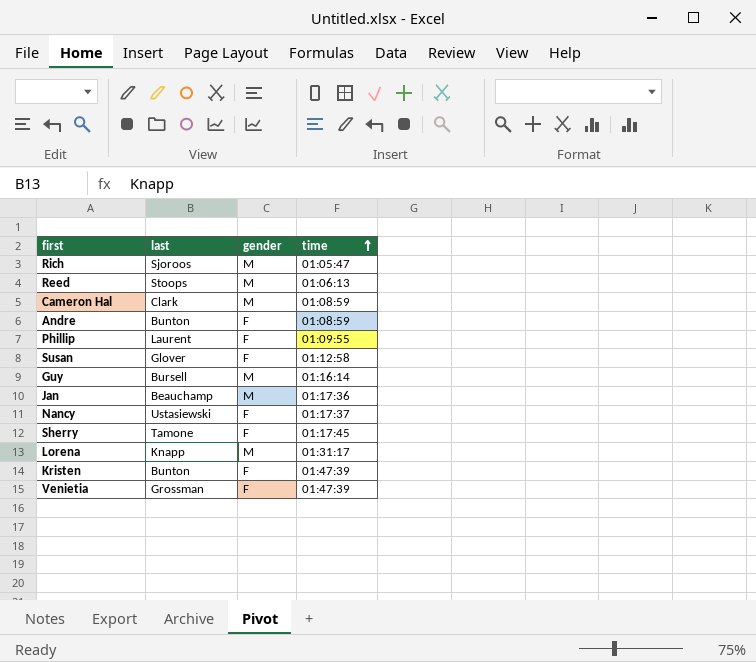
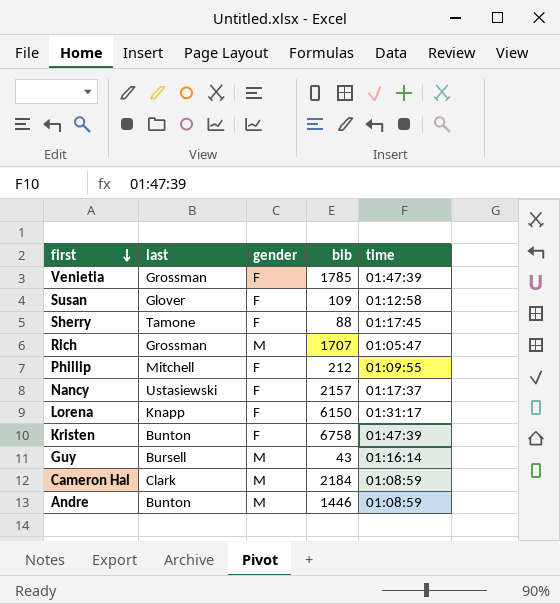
row order: time ascending -> first descending
column bib | position: none -> 4
row Reed: Stoops | M | 01:06:13 -> none
row Jan: Beauchamp | M | 01:17:36 -> none
Rich | last: Sjoroos -> Grossman
Phillip | last: Laurent -> Mitchell
Lorena | gender: M -> F
Andre | gender: F -> M

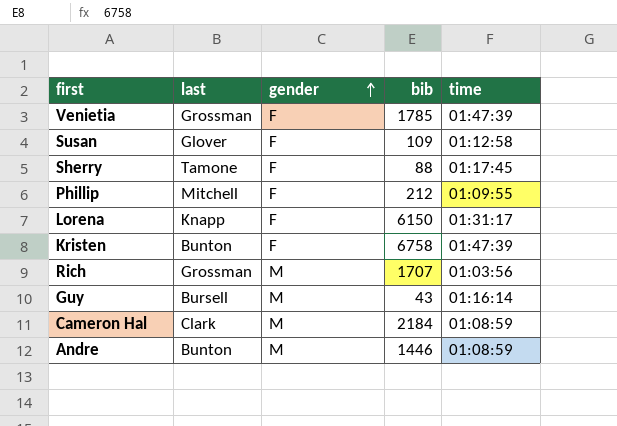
row order: first descending -> gender ascending
row Nancy: Ustasiewski | F | 2157 | 01:17:37 -> none
Rich | time: 01:05:47 -> 01:03:56

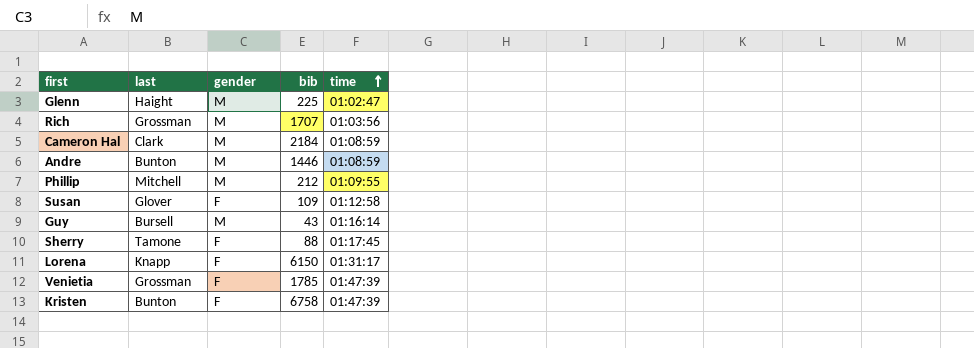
row order: gender ascending -> time ascending
row Glenn: none -> Haight | M | 225 | 01:02:47
Phillip | gender: F -> M

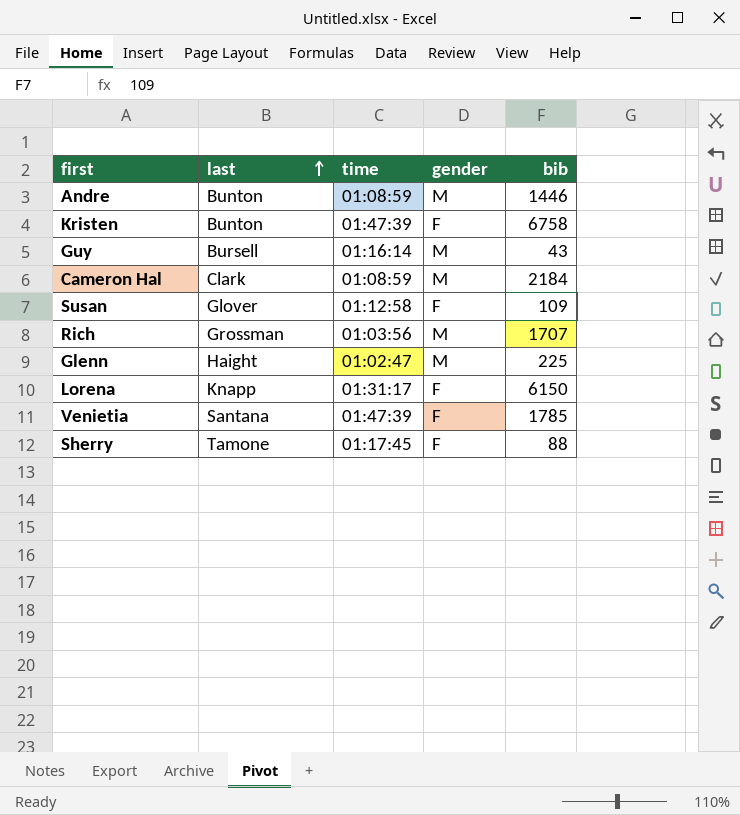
row order: time ascending -> last ascending
column time | position: 5 -> 3
row Phillip: Mitchell | M | 212 | 01:09:55 -> none
Venietia | last: Grossman -> Santana

